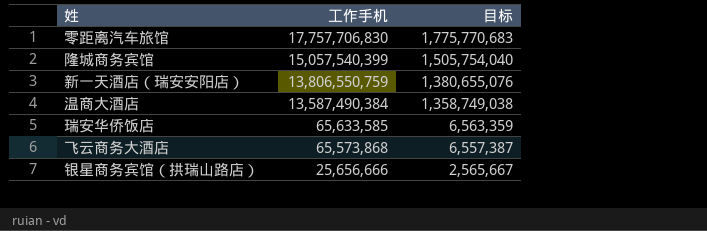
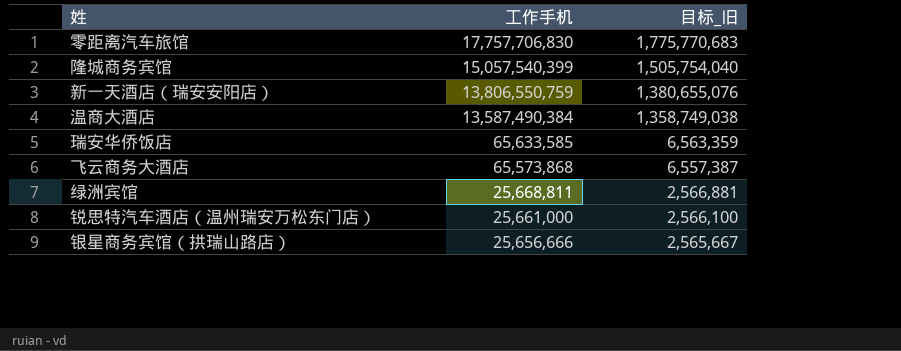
column name: 目标 -> 目标_旧
row 绿洲宾馆: none -> 25,668,811 | 2,566,881
row 锐思特汽车酒店（温州瑞安万松东门店）: none -> 25,661,000 | 2,566,100

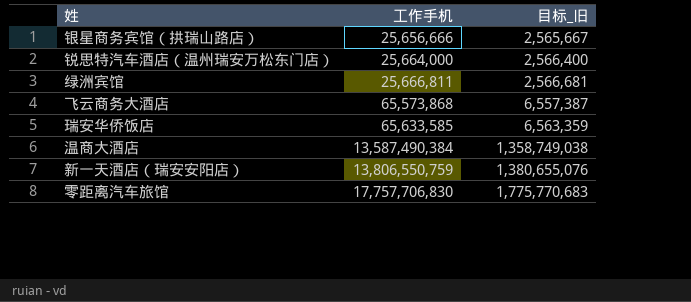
row order: 工作手机 descending -> 工作手机 ascending
row 隆城商务宾馆: 15,057,540,399 | 1,505,754,040 -> none
锐思特汽车酒店（温州瑞安万松东门店） | 工作手机: 25,661,000 -> 25,664,000
锐思特汽车酒店（温州瑞安万松东门店） | 目标_旧: 2,566,100 -> 2,566,400
绿洲宾馆 | 工作手机: 25,668,811 -> 25,666,811
绿洲宾馆 | 目标_旧: 2,566,881 -> 2,566,681

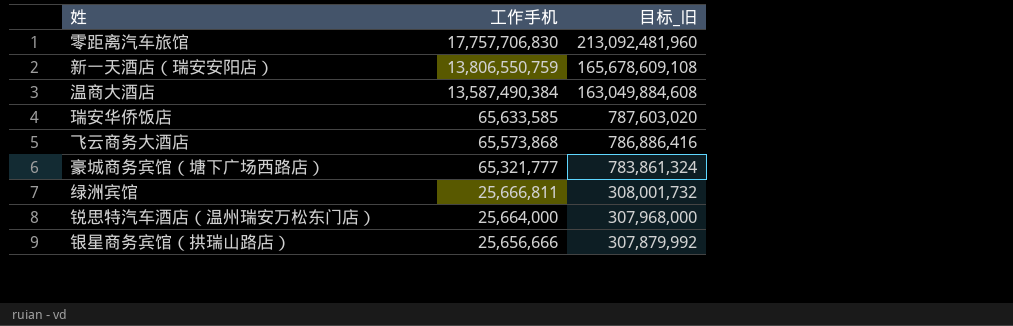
row order: 工作手机 ascending -> 工作手机 descending
column 目标_旧 | formula: [工作手机] * 0.1 -> [工作手机] * 12
row 豪城商务宾馆（塘下广场西路店）: none -> 65,321,777 | 783,861,324

